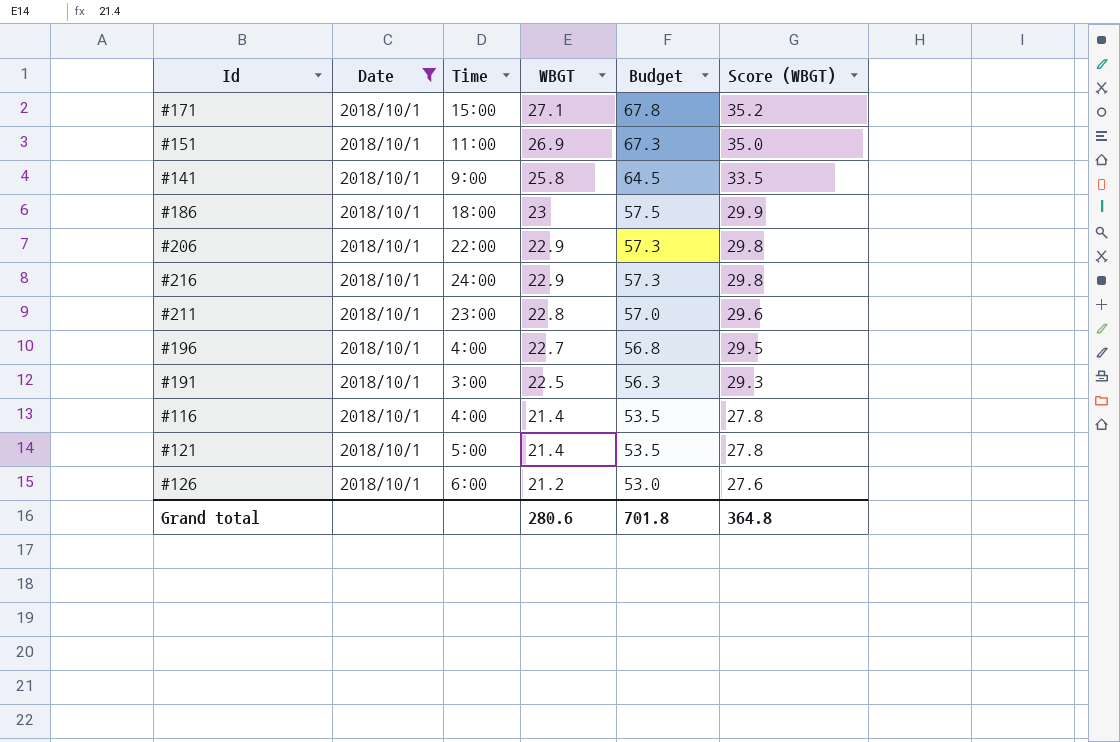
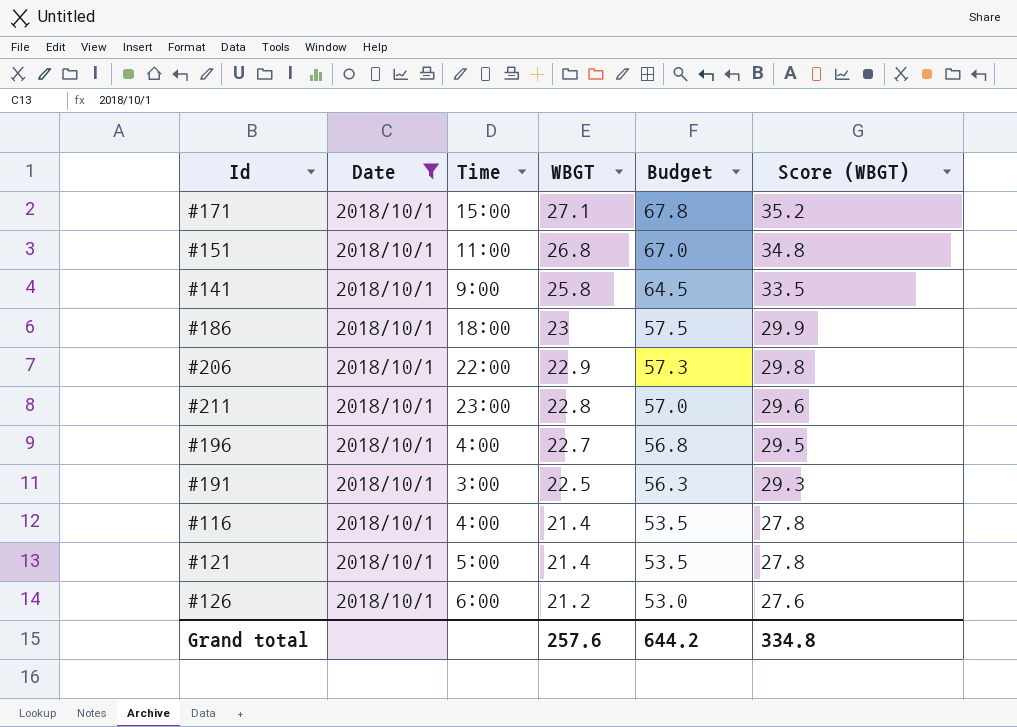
row #216: 2018/10/1 | 24:00 | 22.9 | 57.3 | 29.8 -> none
#151 | WBGT: 26.9 -> 26.8
#151 | Budget: 67.3 -> 67.0
#151 | Score (WBGT): 35.0 -> 34.8
Grand total | WBGT: 280.6 -> 257.6
Grand total | Budget: 701.8 -> 644.2
Grand total | Score (WBGT): 364.8 -> 334.8

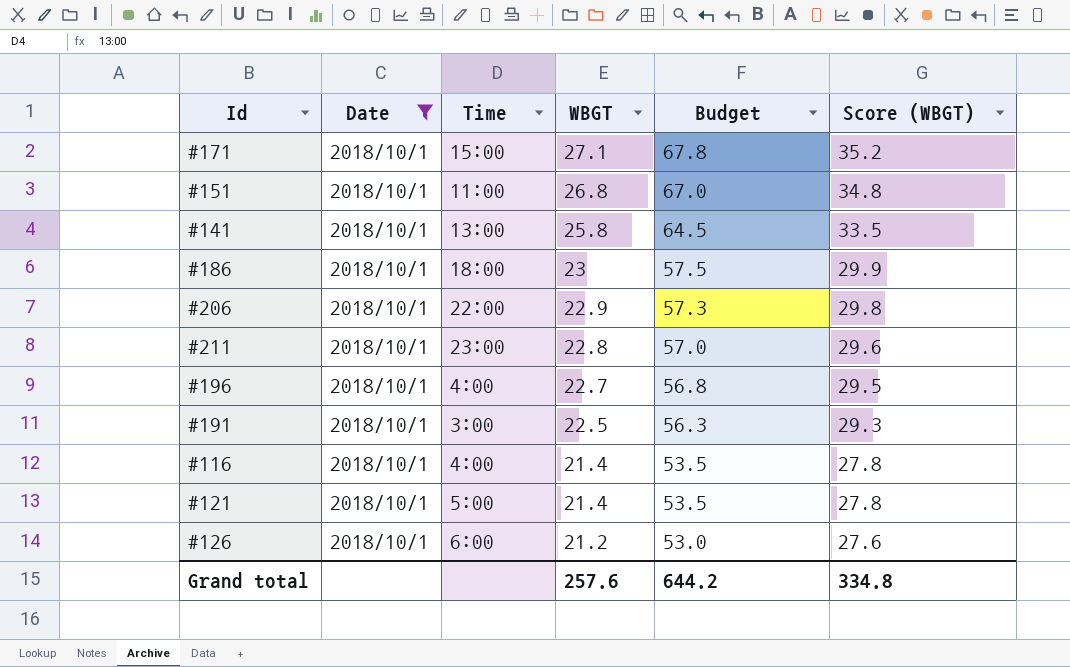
#141 | Time: 9:00 -> 13:00

